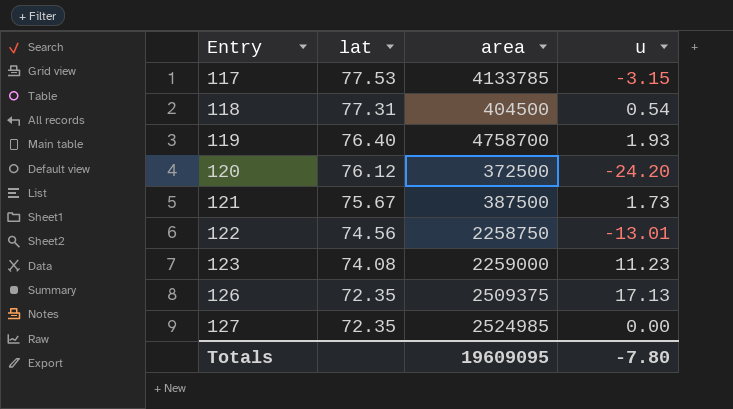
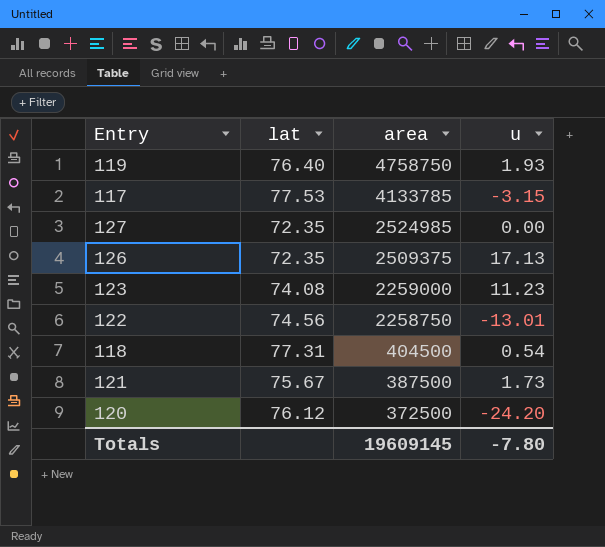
row order: Entry ascending -> area descending
119 | area: 4758700 -> 4758750
Totals | area: 19609095 -> 19609145

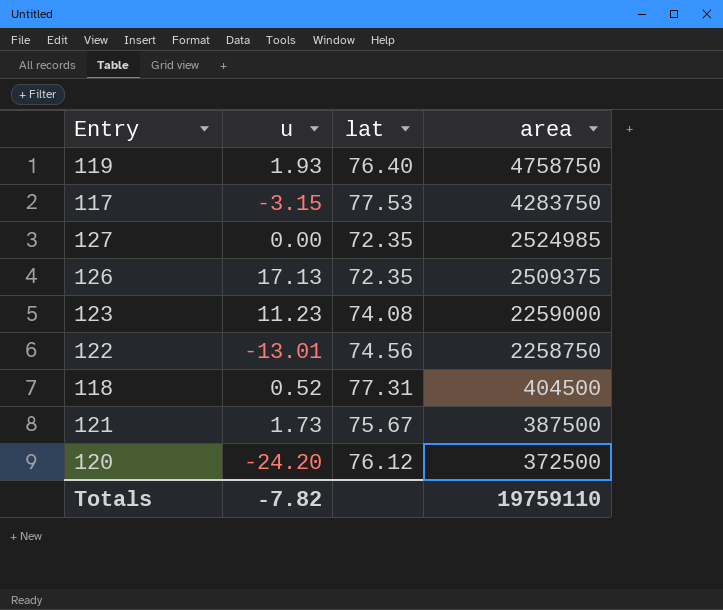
column u | position: 4 -> 2
117 | area: 4133785 -> 4283750
118 | u: 0.54 -> 0.52
Totals | u: -7.80 -> -7.82
Totals | area: 19609145 -> 19759110

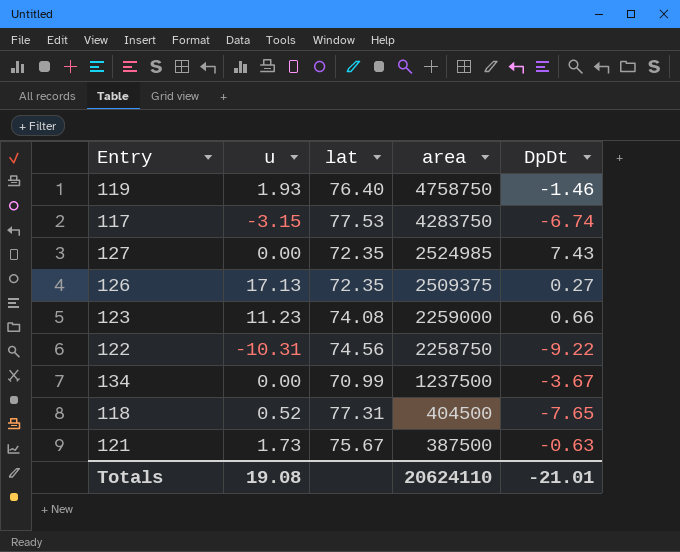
column DpDt | position: none -> 5
row 120: -24.20 | 76.12 | 372500 -> none
122 | u: -13.01 -> -10.31
row 134: none -> 0.00 | 70.99 | 1237500 | -3.67
Totals | u: -7.82 -> 19.08
Totals | area: 19759110 -> 20624110

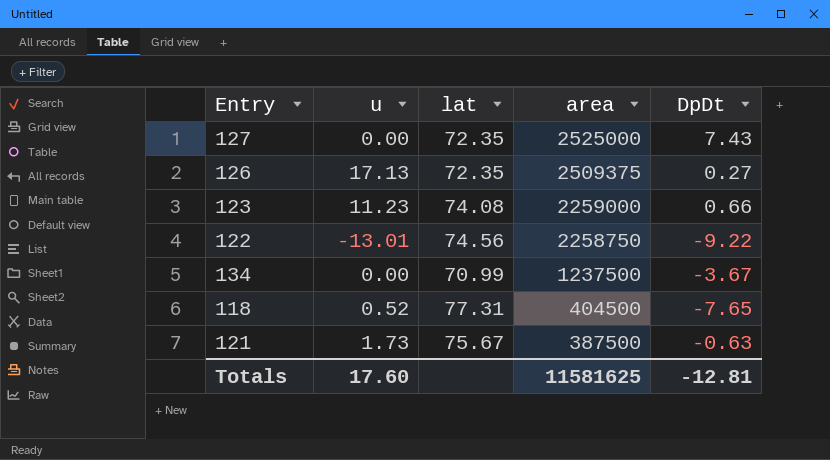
row 119: 1.93 | 76.40 | 4758750 | -1.46 -> none
row 117: -3.15 | 77.53 | 4283750 | -6.74 -> none
127 | area: 2524985 -> 2525000
122 | u: -10.31 -> -13.01
Totals | u: 19.08 -> 17.60
Totals | area: 20624110 -> 11581625
Totals | DpDt: -21.01 -> -12.81

